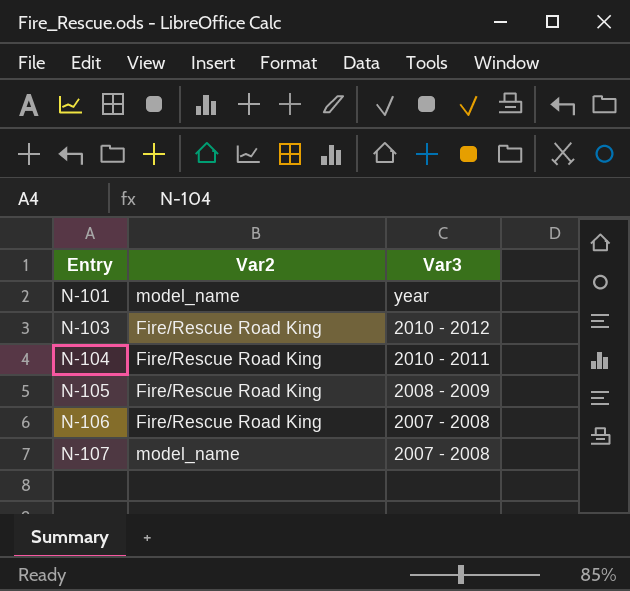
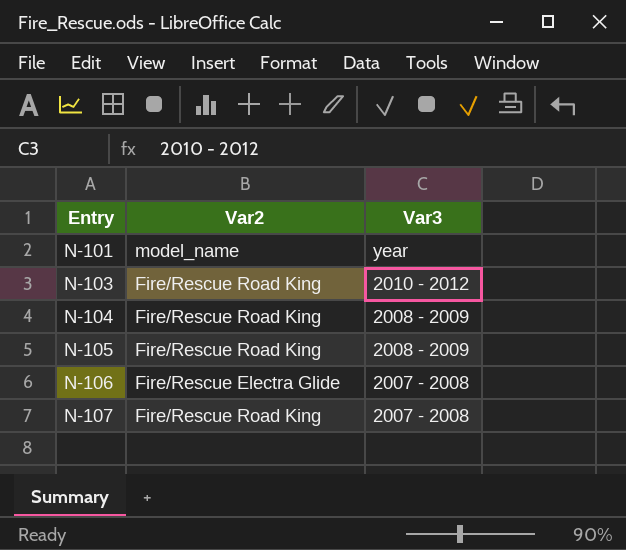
N-104 | Var3: 2010 - 2011 -> 2008 - 2009
N-106 | Var2: Fire/Rescue Road King -> Fire/Rescue Electra Glide
N-107 | Var2: model_name -> Fire/Rescue Road King

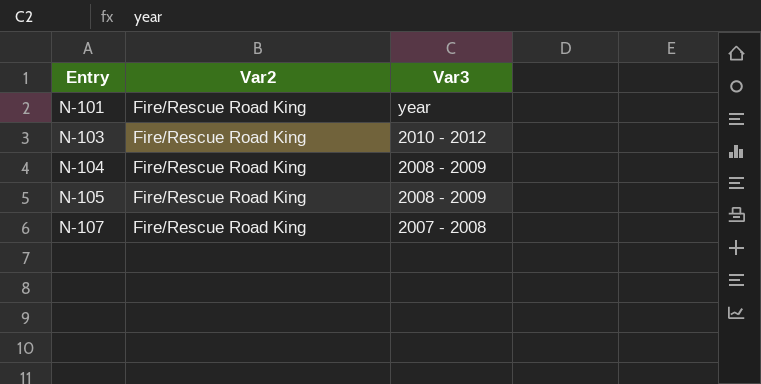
row N-106: Fire/Rescue Electra Glide | 2007 - 2008 -> none
N-101 | Var2: model_name -> Fire/Rescue Road King

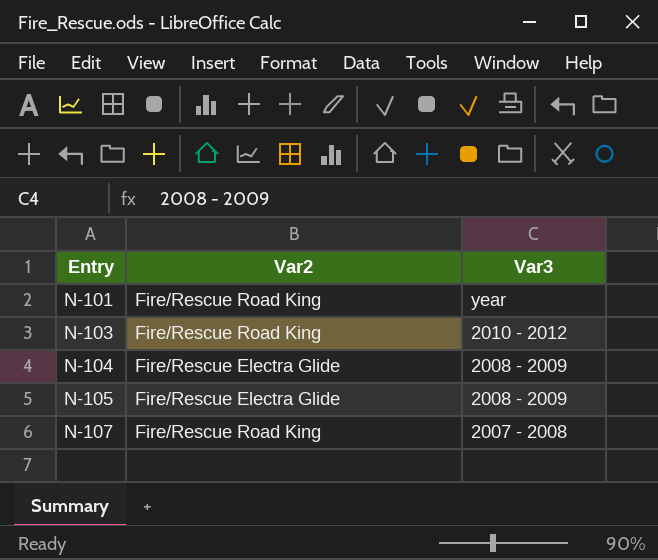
N-104 | Var2: Fire/Rescue Road King -> Fire/Rescue Electra Glide
N-105 | Var2: Fire/Rescue Road King -> Fire/Rescue Electra Glide

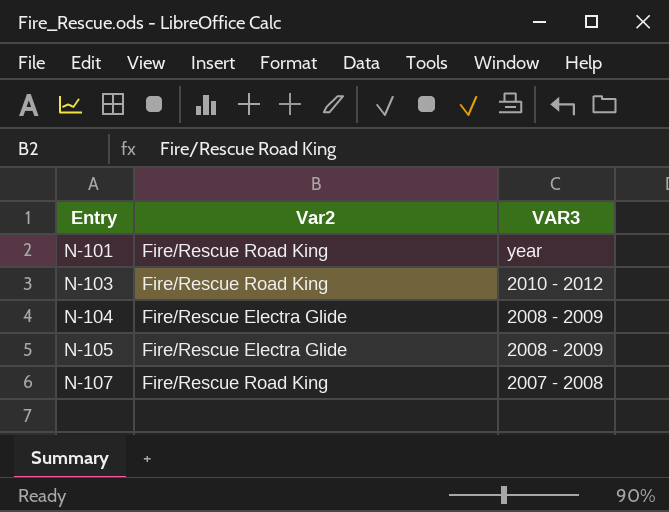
column name: Var3 -> VAR3

